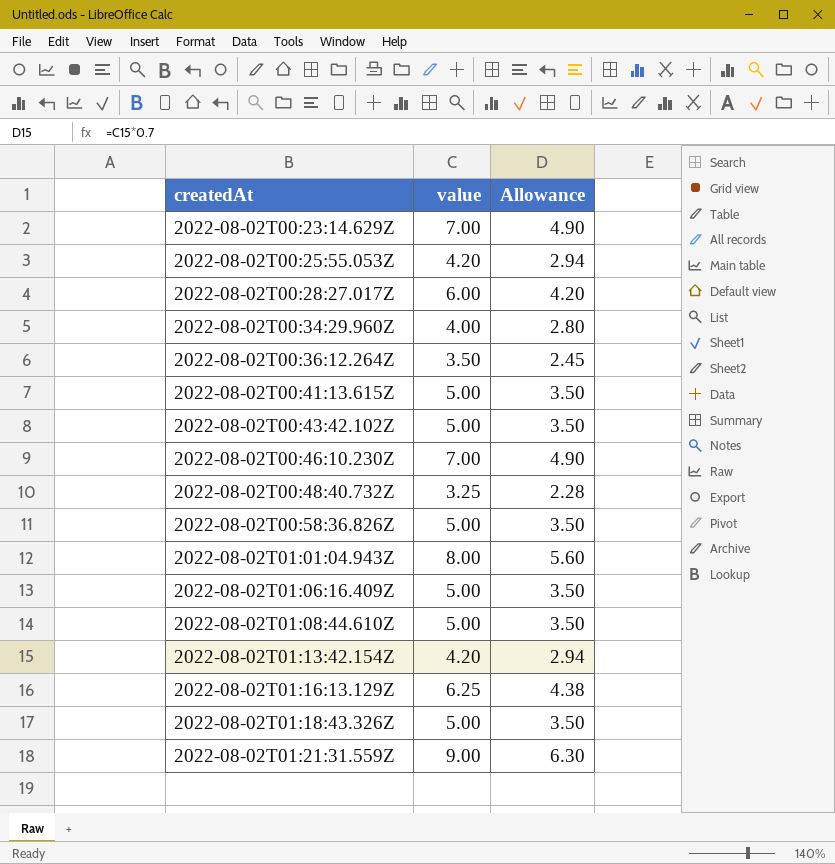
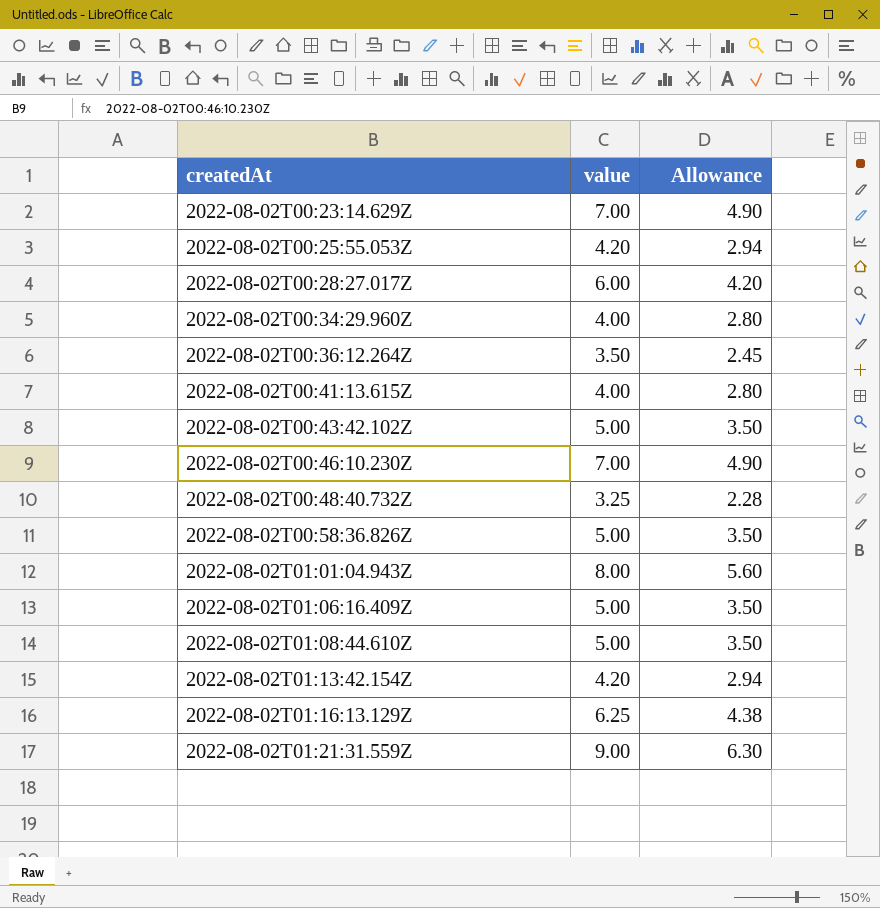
row 2022-08-02T01:18:43.326Z: 5.00 | 3.50 -> none
2022-08-02T00:41:13.615Z | value: 5.00 -> 4.00
2022-08-02T00:41:13.615Z | Allowance: 3.50 -> 2.80

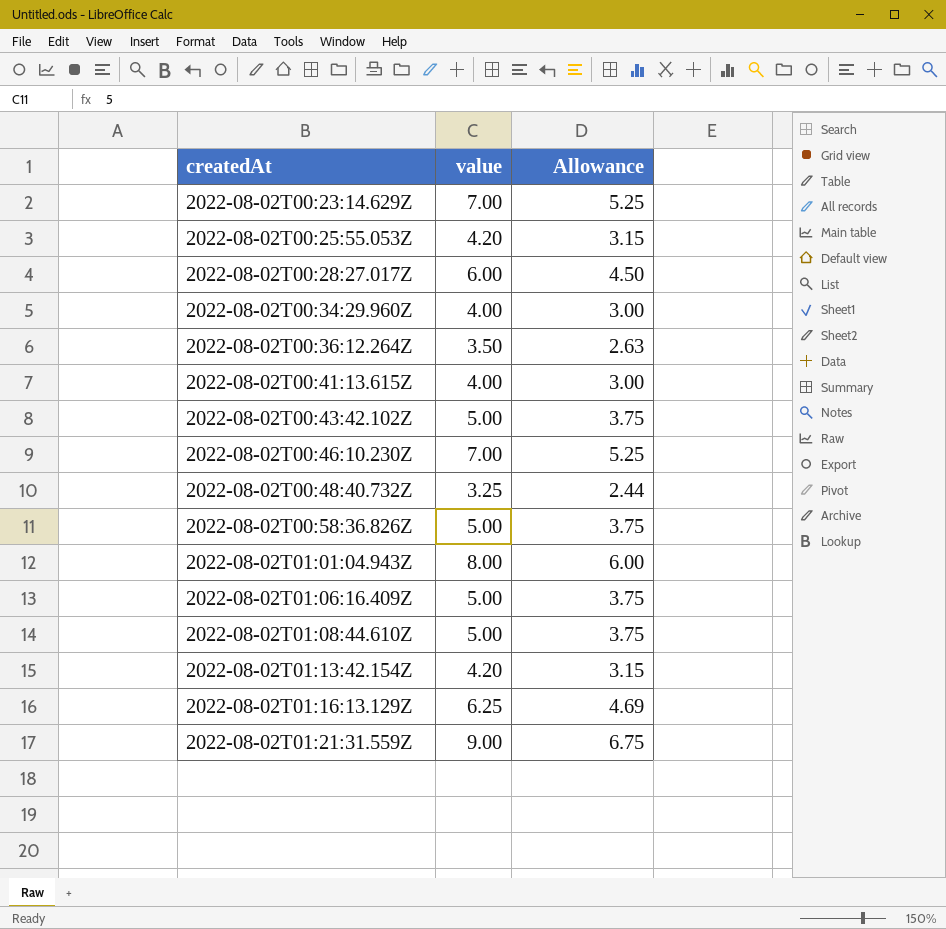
column Allowance | formula: [value] * 0.7 -> [value] * 0.75

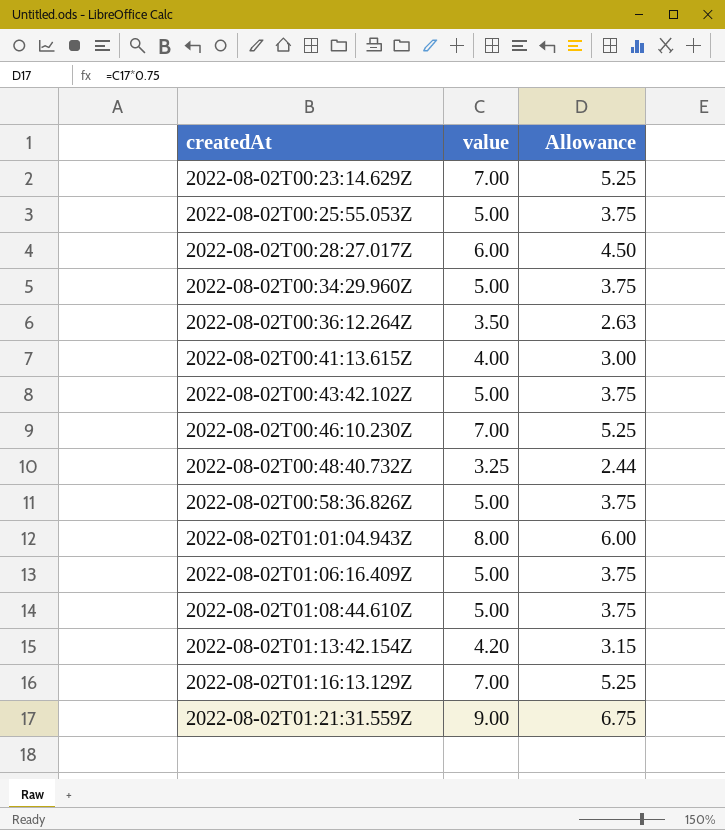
2022-08-02T00:25:55.053Z | value: 4.20 -> 5.00
2022-08-02T00:25:55.053Z | Allowance: 3.15 -> 3.75
2022-08-02T00:34:29.960Z | value: 4.00 -> 5.00
2022-08-02T00:34:29.960Z | Allowance: 3.00 -> 3.75
2022-08-02T01:16:13.129Z | value: 6.25 -> 7.00
2022-08-02T01:16:13.129Z | Allowance: 4.69 -> 5.25

